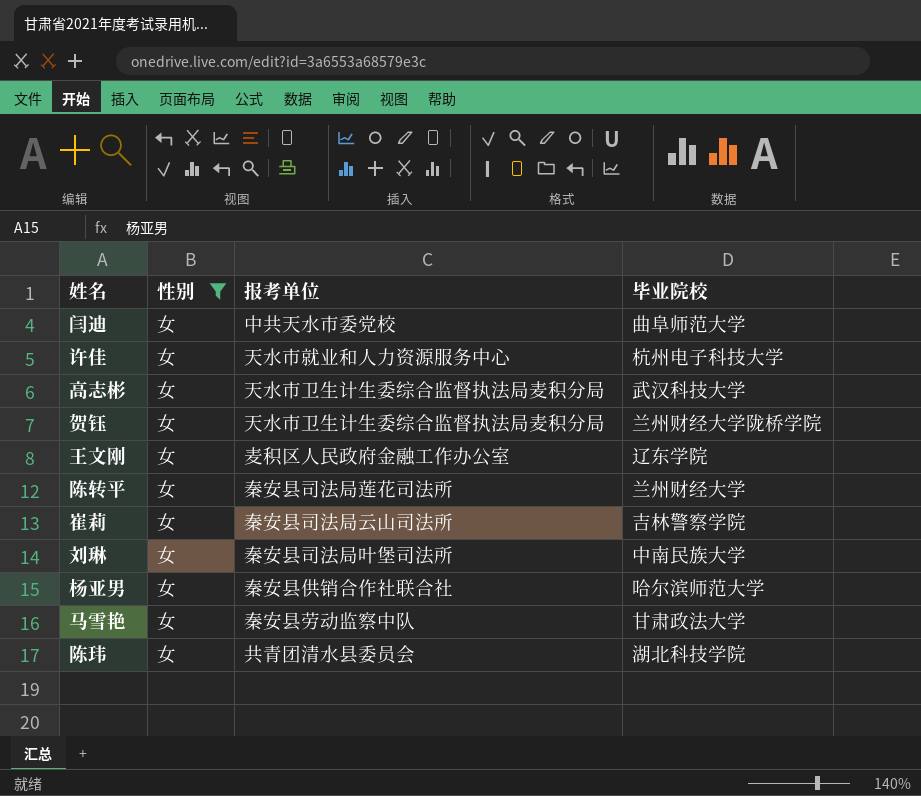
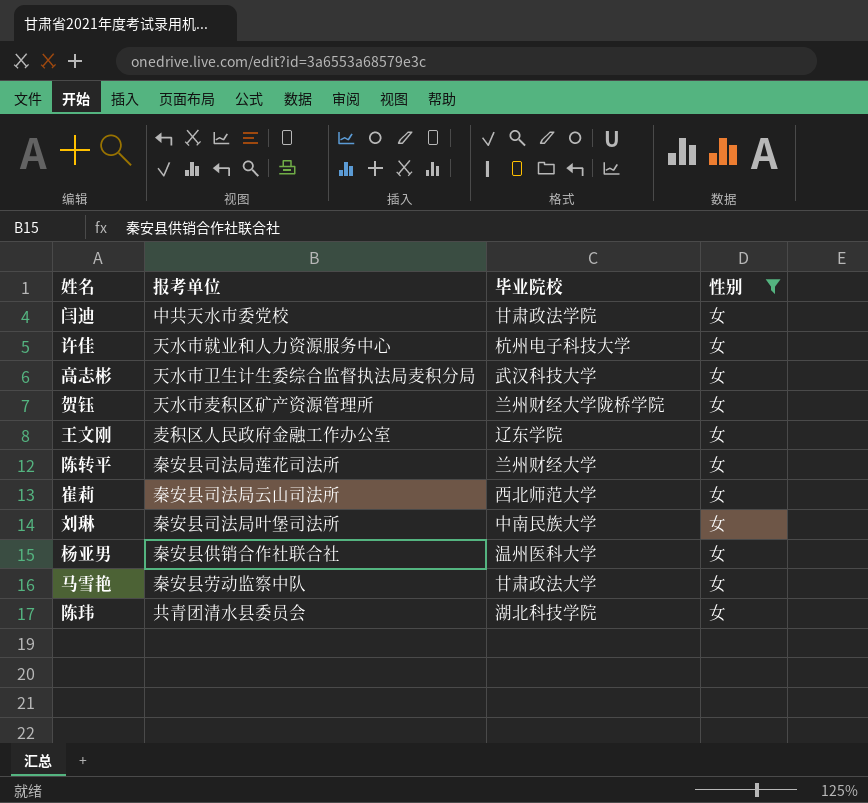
column 性别 | position: 2 -> 4
闫迪 | 毕业院校: 曲阜师范大学 -> 甘肃政法学院
贺钰 | 报考单位: 天水市卫生计生委综合监督执法局麦积分局 -> 天水市麦积区矿产资源管理所
崔莉 | 毕业院校: 吉林警察学院 -> 西北师范大学
杨亚男 | 毕业院校: 哈尔滨师范大学 -> 温州医科大学

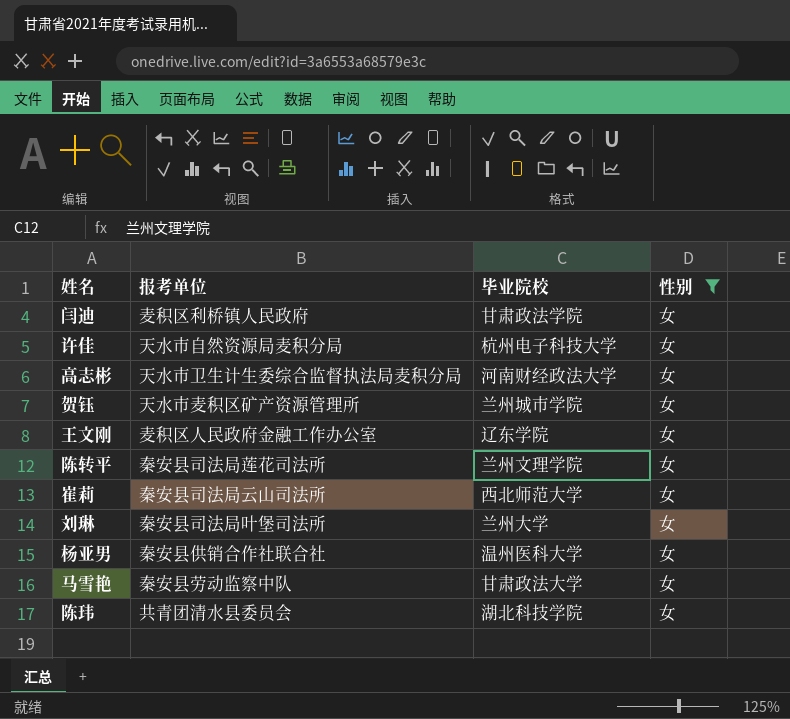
闫迪 | 报考单位: 中共天水市委党校 -> 麦积区利桥镇人民政府
许佳 | 报考单位: 天水市就业和人力资源服务中心 -> 天水市自然资源局麦积分局
高志彬 | 毕业院校: 武汉科技大学 -> 河南财经政法大学
贺钰 | 毕业院校: 兰州财经大学陇桥学院 -> 兰州城市学院
陈转平 | 毕业院校: 兰州财经大学 -> 兰州文理学院
刘琳 | 毕业院校: 中南民族大学 -> 兰州大学

